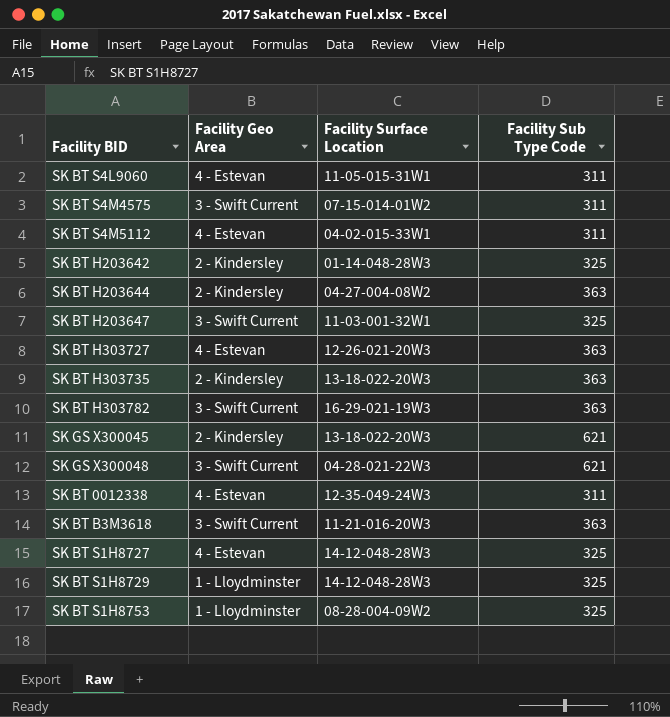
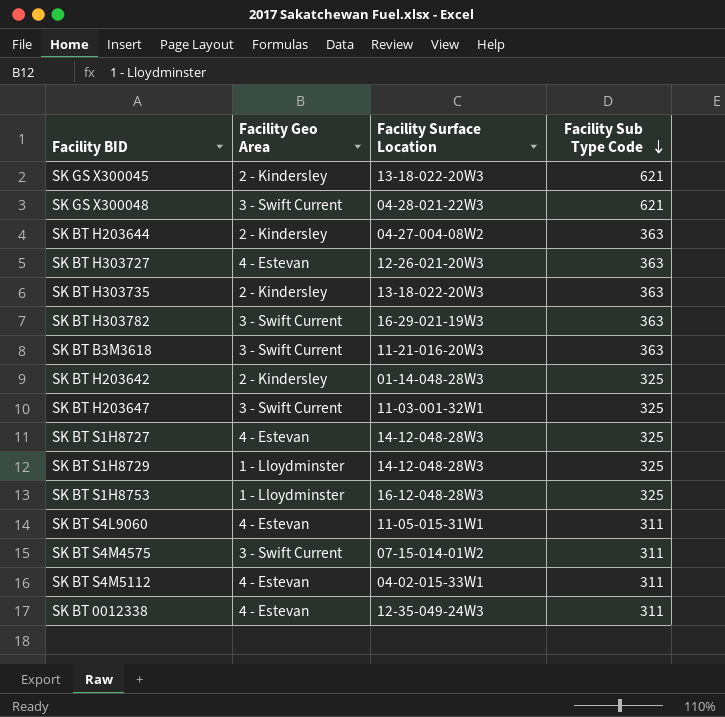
row order: none -> Facility Sub Type Code descending
SK BT S1H8753 | Facility Surface Location: 08-28-004-09W2 -> 16-12-048-28W3

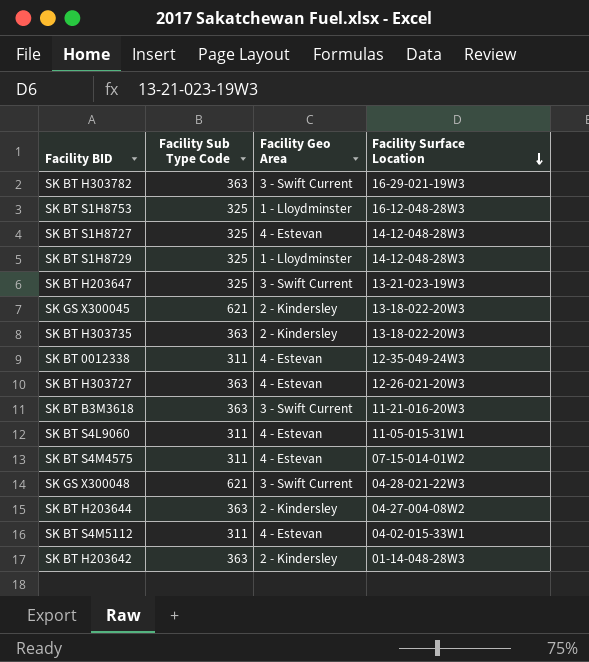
row order: Facility Sub Type Code descending -> Facility Surface Location descending
column Facility Sub Type Code | position: 4 -> 2
SK BT H203647 | Facility Surface Location: 11-03-001-32W1 -> 13-21-023-19W3
SK BT S4M4575 | Facility Geo Area: 3 - Swift Current -> 4 - Estevan
SK BT H203642 | Facility Sub Type Code: 325 -> 363

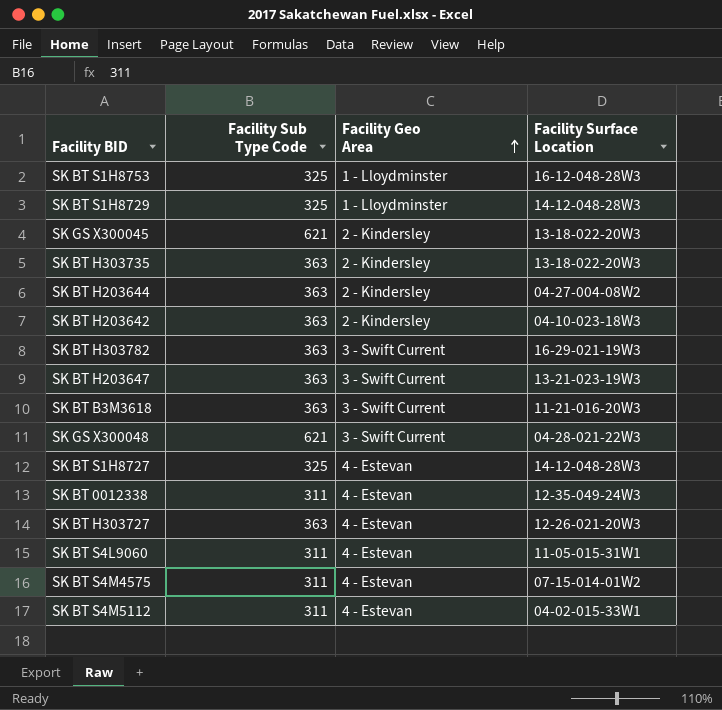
row order: Facility Surface Location descending -> Facility Geo Area ascending
SK BT H203642 | Facility Surface Location: 01-14-048-28W3 -> 04-10-023-18W3
SK BT H203647 | Facility Sub Type Code: 325 -> 363

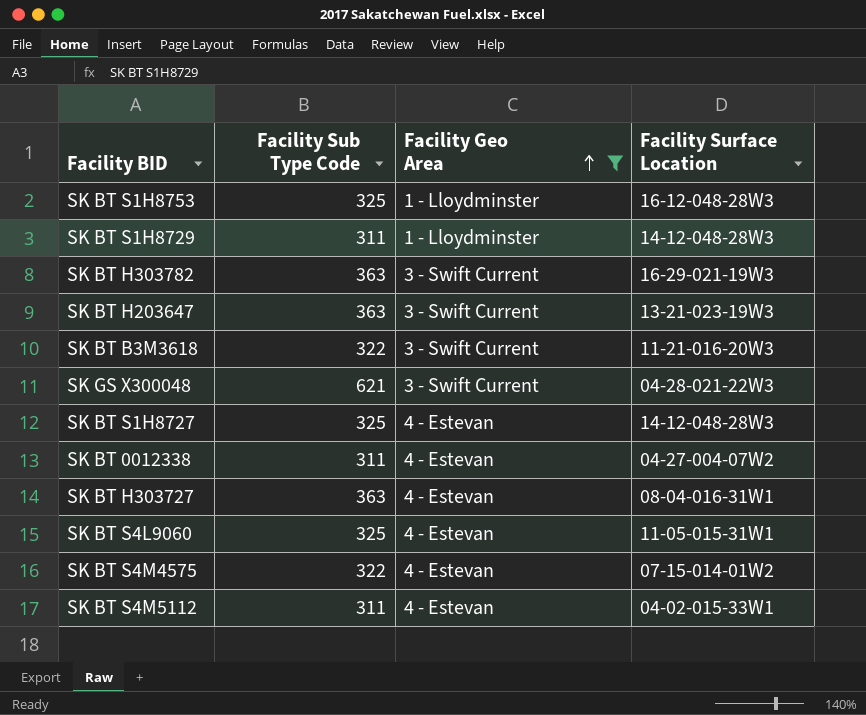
filter: none -> Facility Geo Area != 2 - Kindersley
SK BT S1H8729 | Facility Sub Type Code: 325 -> 311
SK BT B3M3618 | Facility Sub Type Code: 363 -> 322
SK BT 0012338 | Facility Surface Location: 12-35-049-24W3 -> 04-27-004-07W2
SK BT H303727 | Facility Surface Location: 12-26-021-20W3 -> 08-04-016-31W1
SK BT S4L9060 | Facility Sub Type Code: 311 -> 325
SK BT S4M4575 | Facility Sub Type Code: 311 -> 322

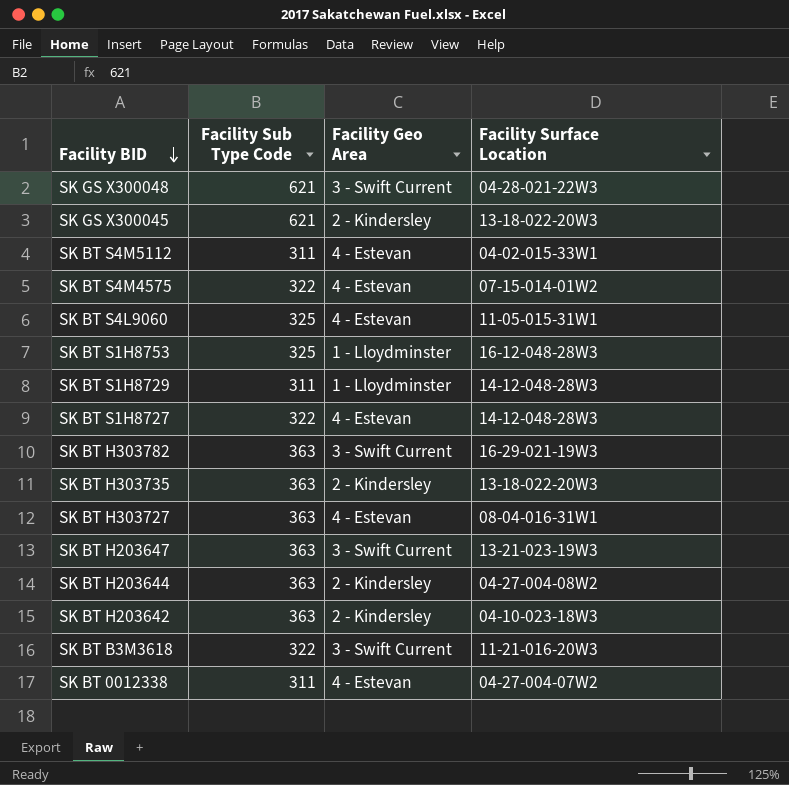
filter: Facility Geo Area != 2 - Kindersley -> none
row order: Facility Geo Area ascending -> Facility BID descending
SK BT S1H8727 | Facility Sub Type Code: 325 -> 322

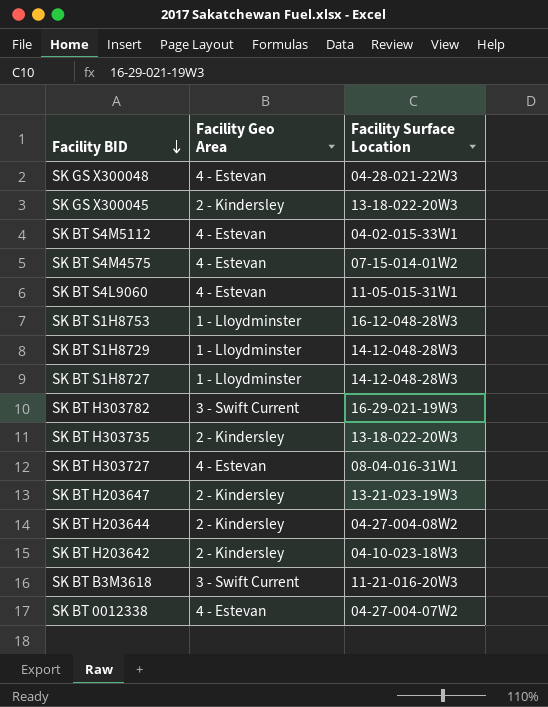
column Facility Sub Type Code | position: 2 -> none
SK GS X300048 | Facility Geo Area: 3 - Swift Current -> 4 - Estevan
SK BT S1H8727 | Facility Geo Area: 4 - Estevan -> 1 - Lloydminster
SK BT H203647 | Facility Geo Area: 3 - Swift Current -> 2 - Kindersley

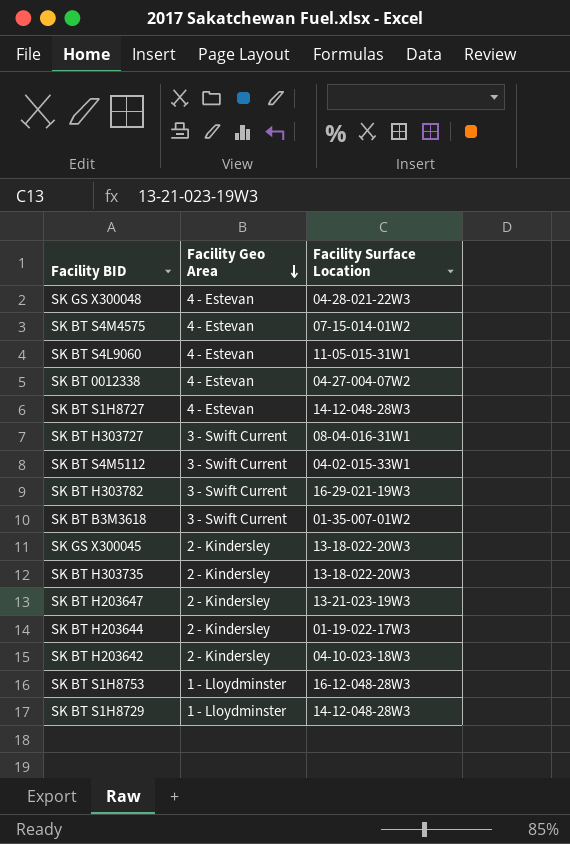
row order: Facility BID descending -> Facility Geo Area descending
SK BT S1H8727 | Facility Geo Area: 1 - Lloydminster -> 4 - Estevan
SK BT H303727 | Facility Geo Area: 4 - Estevan -> 3 - Swift Current
SK BT S4M5112 | Facility Geo Area: 4 - Estevan -> 3 - Swift Current
SK BT B3M3618 | Facility Surface Location: 11-21-016-20W3 -> 01-35-007-01W2
SK BT H203644 | Facility Surface Location: 04-27-004-08W2 -> 01-19-022-17W3

